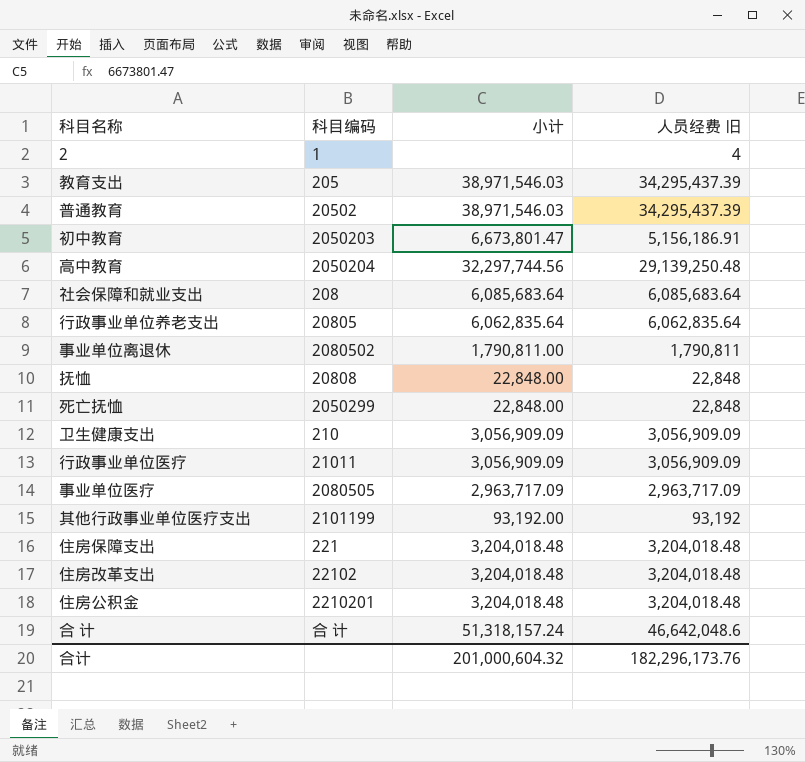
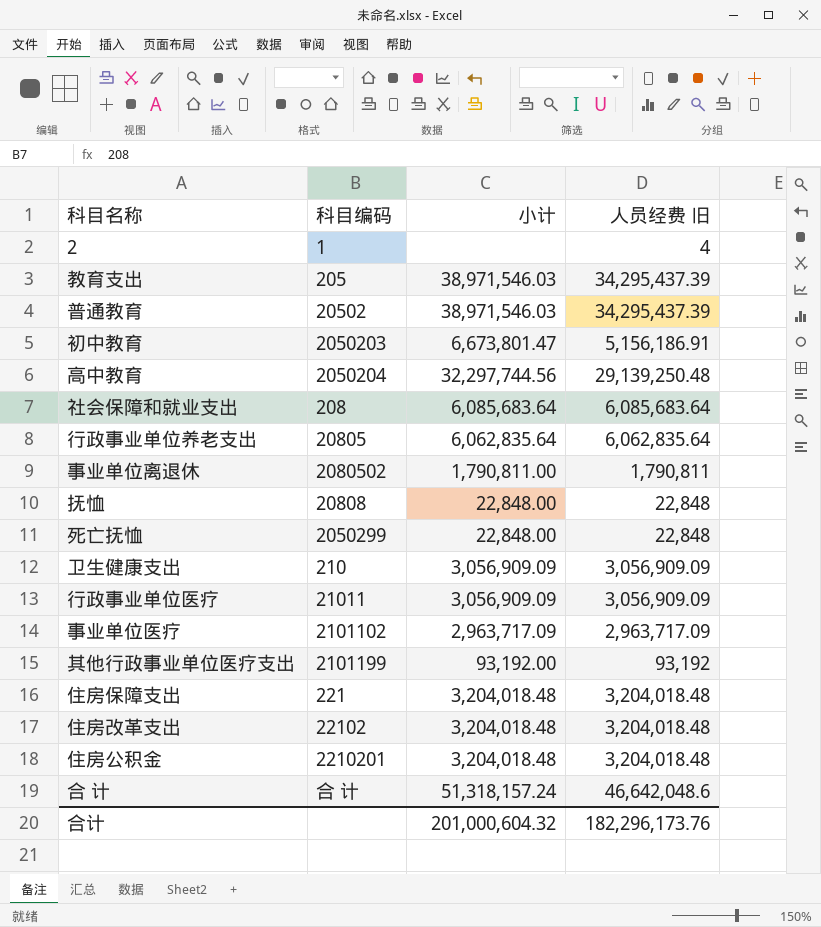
事业单位医疗 | 科目编码: 2080505 -> 2101102

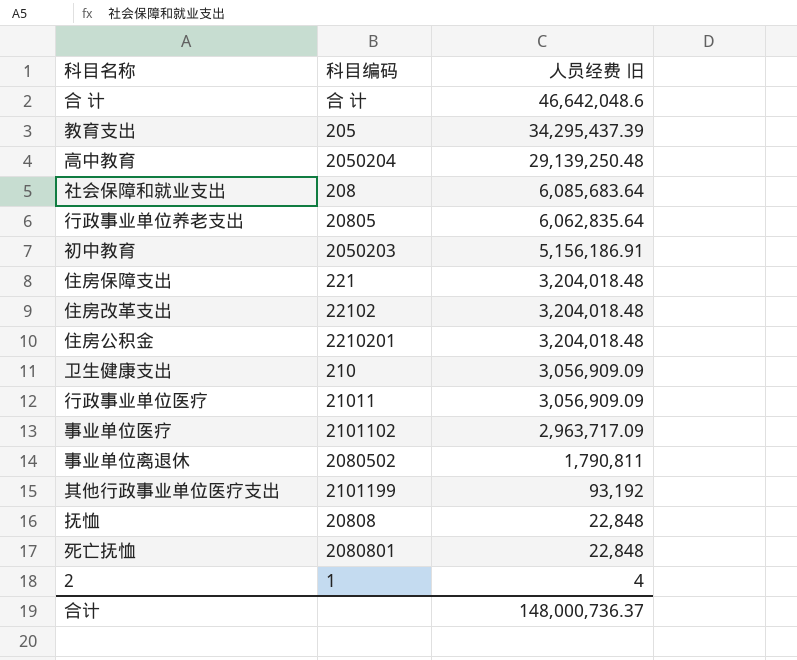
row order: none -> 人员经费 旧 descending
column 小计 | position: 3 -> none
row 普通教育: 20502 | 38,971,546.03 | 34,295,437.39 -> none
死亡抚恤 | 科目编码: 2050299 -> 2080801
合计 | 人员经费 旧: 182,296,173.76 -> 148,000,736.37

